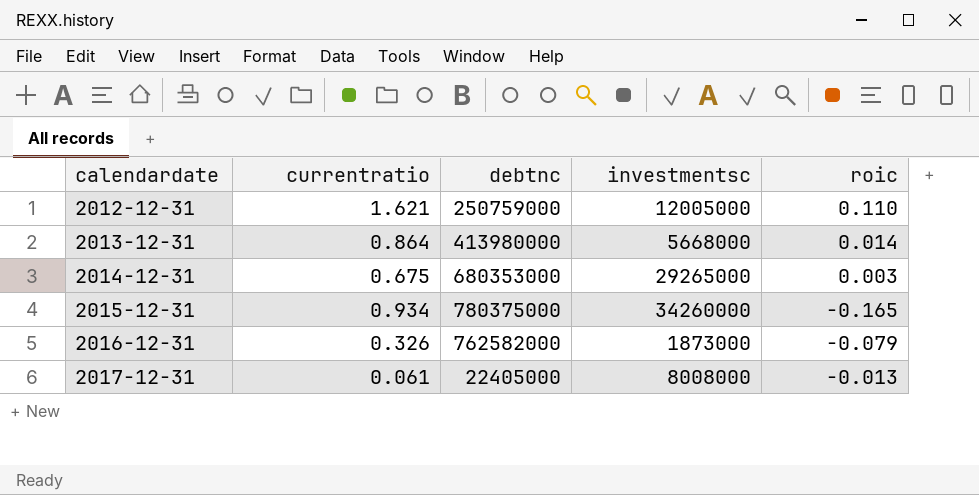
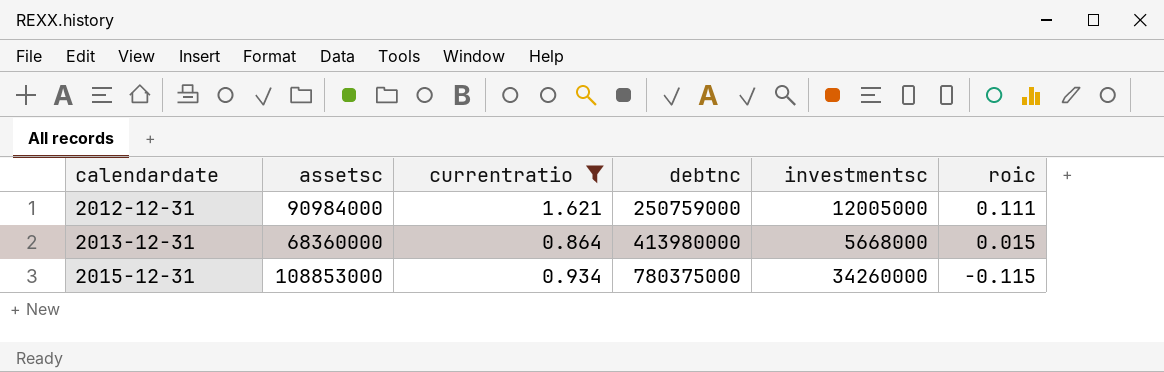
filter: none -> currentratio >= 0.864
column assetsc | position: none -> 2
2012-12-31 | roic: 0.110 -> 0.111
2013-12-31 | roic: 0.014 -> 0.015
2015-12-31 | roic: -0.165 -> -0.115

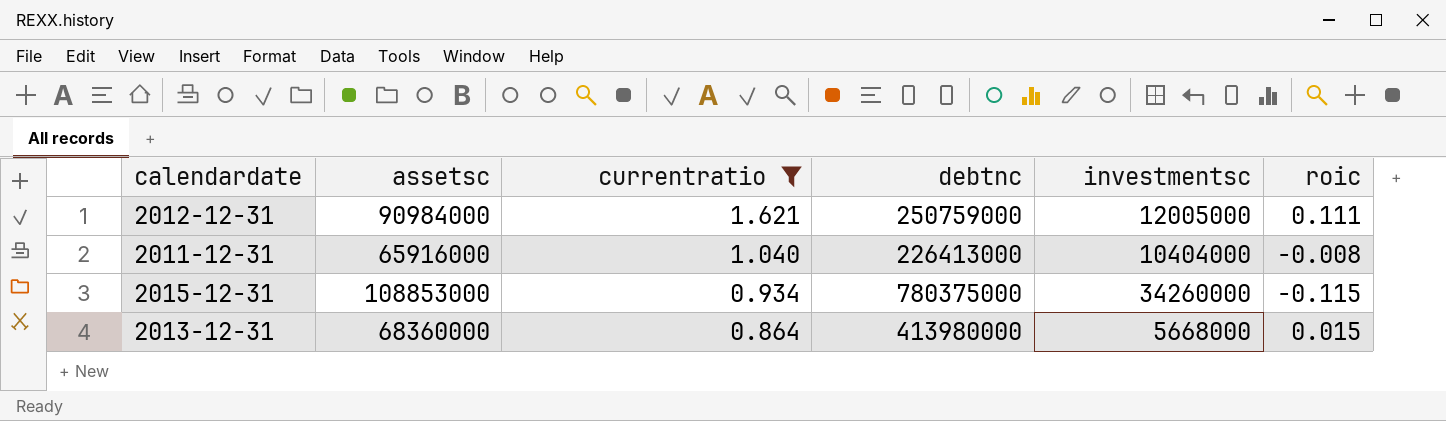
row order: calendardate ascending -> currentratio descending
row 2011-12-31: none -> 65916000 | 1.040 | 226413000 | 10404000 | -0.008

